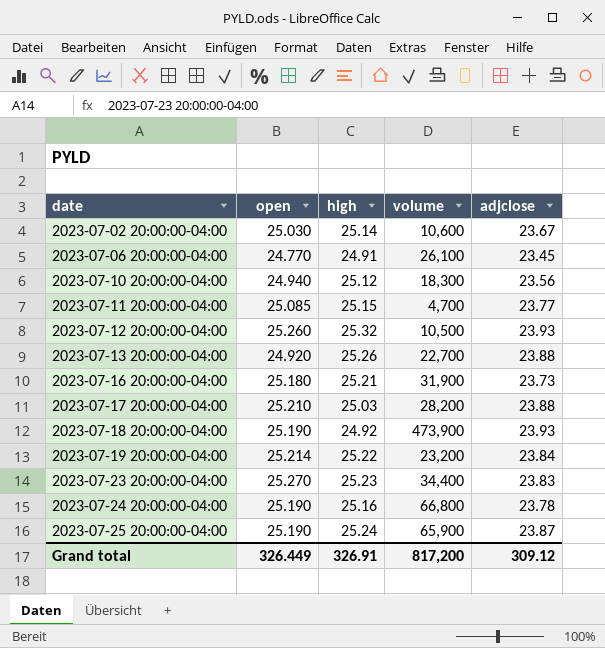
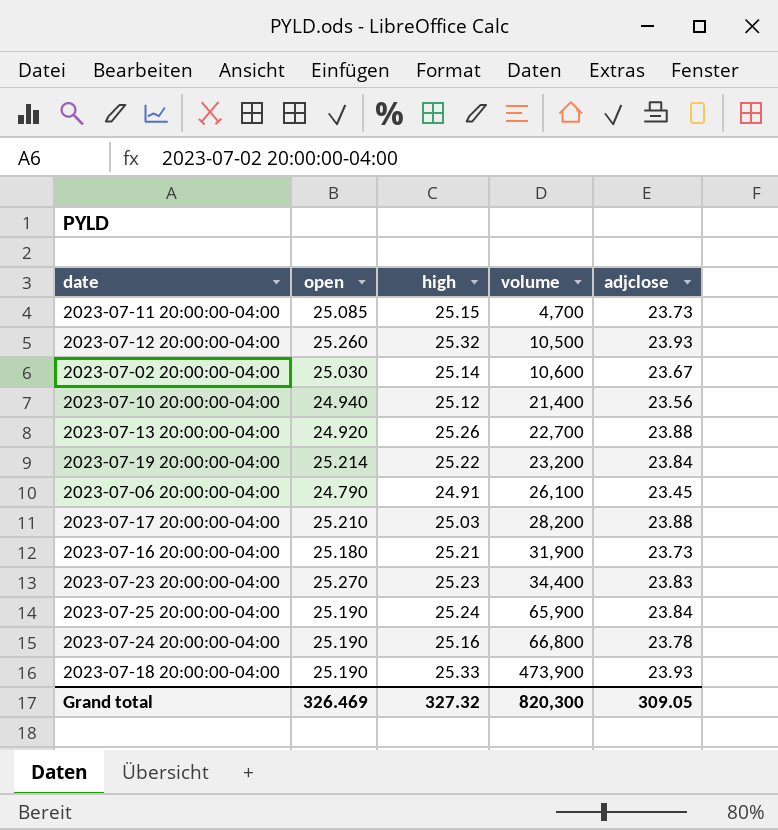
row order: date ascending -> volume ascending
2023-07-11 20:00:00-04:00 | adjclose: 23.77 -> 23.73
2023-07-10 20:00:00-04:00 | volume: 18,300 -> 21,400
2023-07-06 20:00:00-04:00 | open: 24.770 -> 24.790
2023-07-25 20:00:00-04:00 | adjclose: 23.87 -> 23.84
2023-07-18 20:00:00-04:00 | high: 24.92 -> 25.33
Grand total | open: 326.449 -> 326.469
Grand total | high: 326.91 -> 327.32
Grand total | volume: 817,200 -> 820,300
Grand total | adjclose: 309.12 -> 309.05

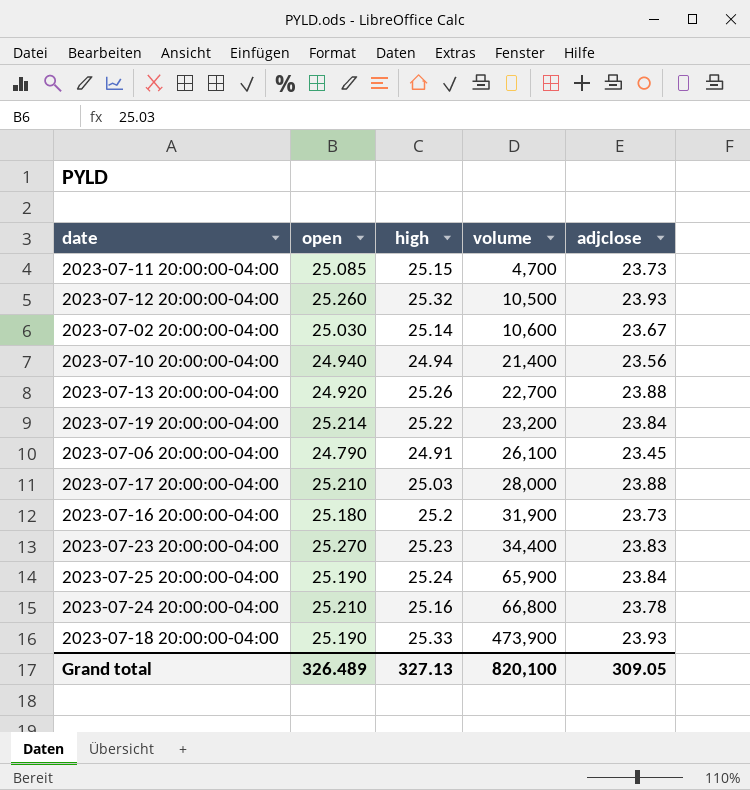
2023-07-10 20:00:00-04:00 | high: 25.12 -> 24.94
2023-07-17 20:00:00-04:00 | volume: 28,200 -> 28,000
2023-07-16 20:00:00-04:00 | high: 25.21 -> 25.2
2023-07-24 20:00:00-04:00 | open: 25.190 -> 25.210
Grand total | open: 326.469 -> 326.489
Grand total | high: 327.32 -> 327.13
Grand total | volume: 820,300 -> 820,100

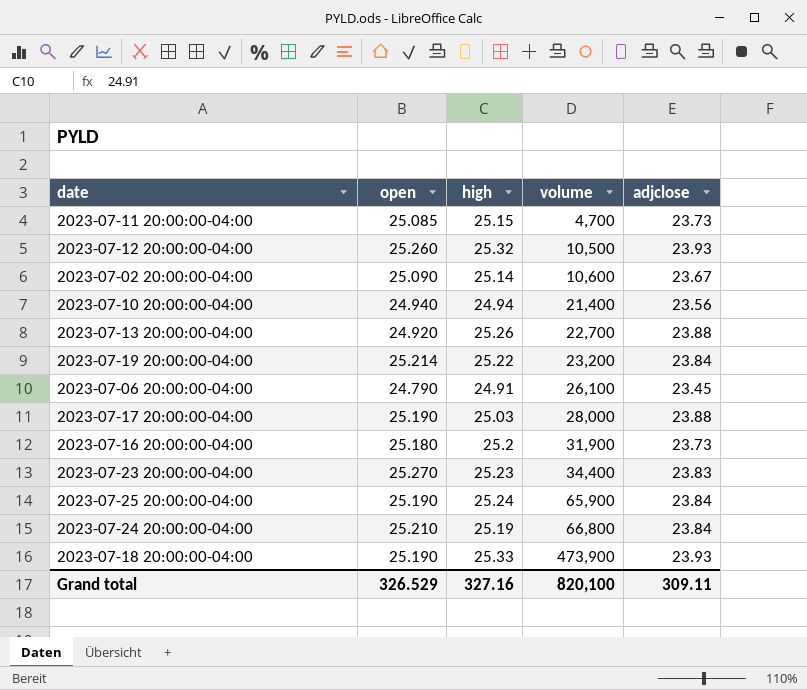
2023-07-02 20:00:00-04:00 | open: 25.030 -> 25.090
2023-07-17 20:00:00-04:00 | open: 25.210 -> 25.190
2023-07-24 20:00:00-04:00 | high: 25.16 -> 25.19
2023-07-24 20:00:00-04:00 | adjclose: 23.78 -> 23.84
Grand total | open: 326.489 -> 326.529
Grand total | high: 327.13 -> 327.16
Grand total | adjclose: 309.05 -> 309.11

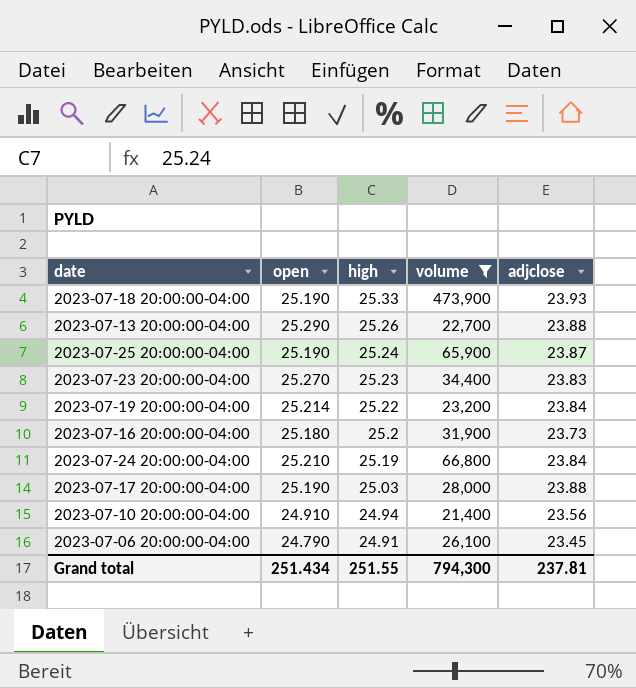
filter: none -> volume >= 21,400
row order: volume ascending -> high descending
2023-07-13 20:00:00-04:00 | open: 24.920 -> 25.290
2023-07-25 20:00:00-04:00 | adjclose: 23.84 -> 23.87
2023-07-10 20:00:00-04:00 | open: 24.940 -> 24.910
Grand total | open: 326.529 -> 251.434
Grand total | high: 327.16 -> 251.55
Grand total | volume: 820,100 -> 794,300
Grand total | adjclose: 309.11 -> 237.81

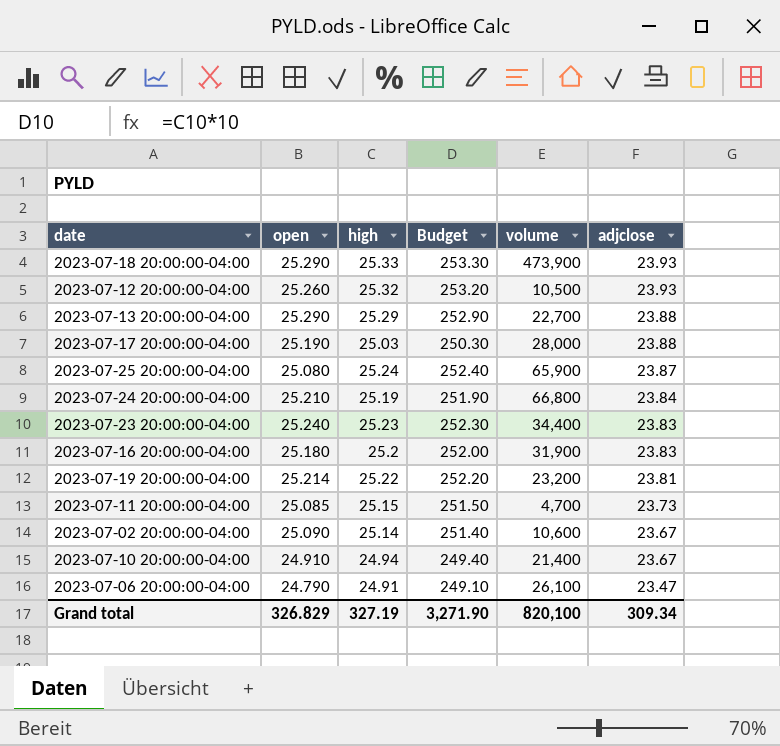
filter: volume >= 21,400 -> none
row order: high descending -> adjclose descending
column Budget | formula: none -> [high] * 10
2023-07-18 20:00:00-04:00 | open: 25.190 -> 25.290
2023-07-13 20:00:00-04:00 | high: 25.26 -> 25.29
2023-07-25 20:00:00-04:00 | open: 25.190 -> 25.080
2023-07-23 20:00:00-04:00 | open: 25.270 -> 25.240
2023-07-16 20:00:00-04:00 | adjclose: 23.73 -> 23.83
2023-07-19 20:00:00-04:00 | adjclose: 23.84 -> 23.81
2023-07-10 20:00:00-04:00 | adjclose: 23.56 -> 23.67
2023-07-06 20:00:00-04:00 | adjclose: 23.45 -> 23.47
Grand total | open: 251.434 -> 326.829
Grand total | high: 251.55 -> 327.19
Grand total | volume: 794,300 -> 820,100
Grand total | adjclose: 237.81 -> 309.34

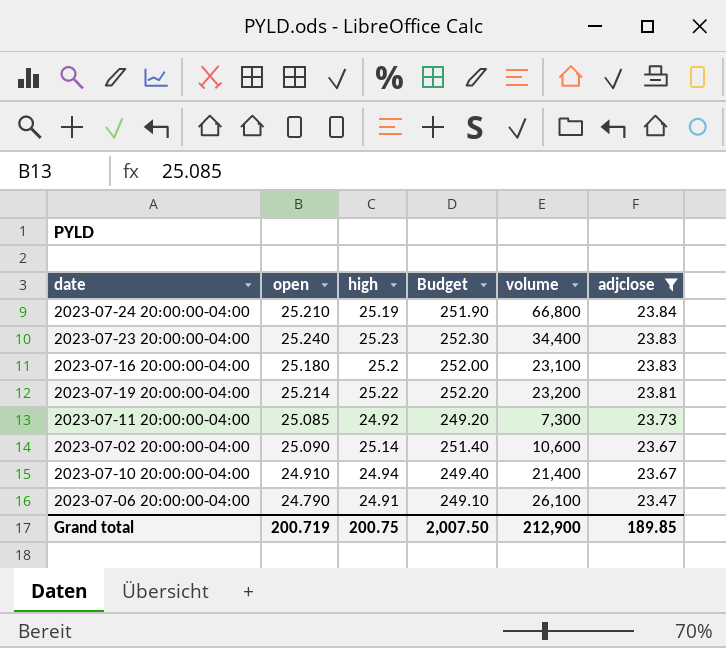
filter: none -> adjclose <= 23.84
2023-07-16 20:00:00-04:00 | volume: 31,900 -> 23,100
2023-07-11 20:00:00-04:00 | high: 25.15 -> 24.92
2023-07-11 20:00:00-04:00 | Budget: 251.50 -> 249.20
2023-07-11 20:00:00-04:00 | volume: 4,700 -> 7,300
Grand total | open: 326.829 -> 200.719
Grand total | high: 327.19 -> 200.75
Grand total | Budget: 3,271.90 -> 2,007.50
Grand total | volume: 820,100 -> 212,900
Grand total | adjclose: 309.34 -> 189.85

